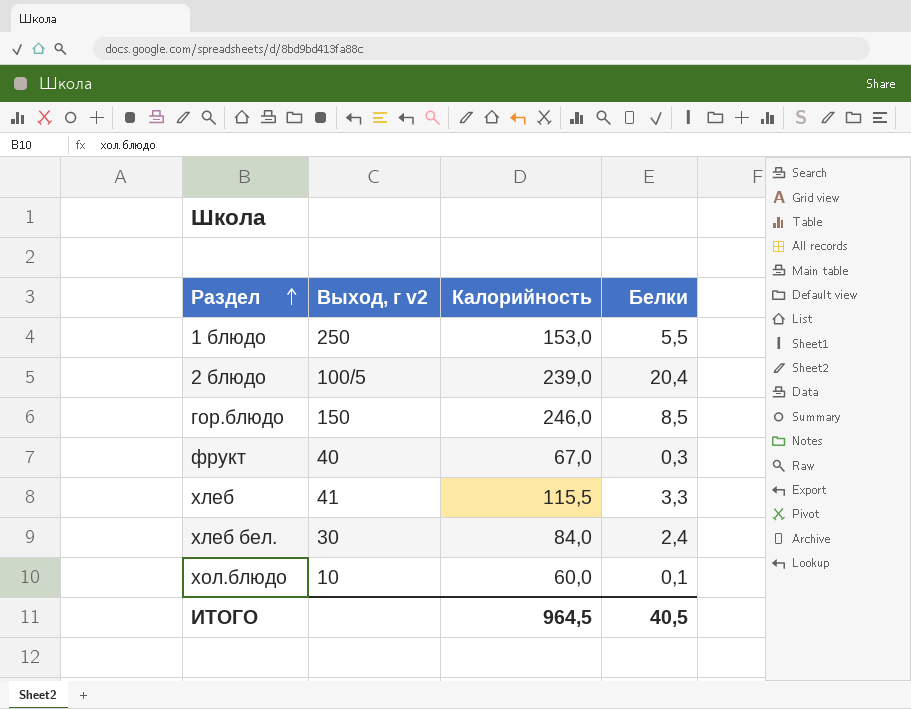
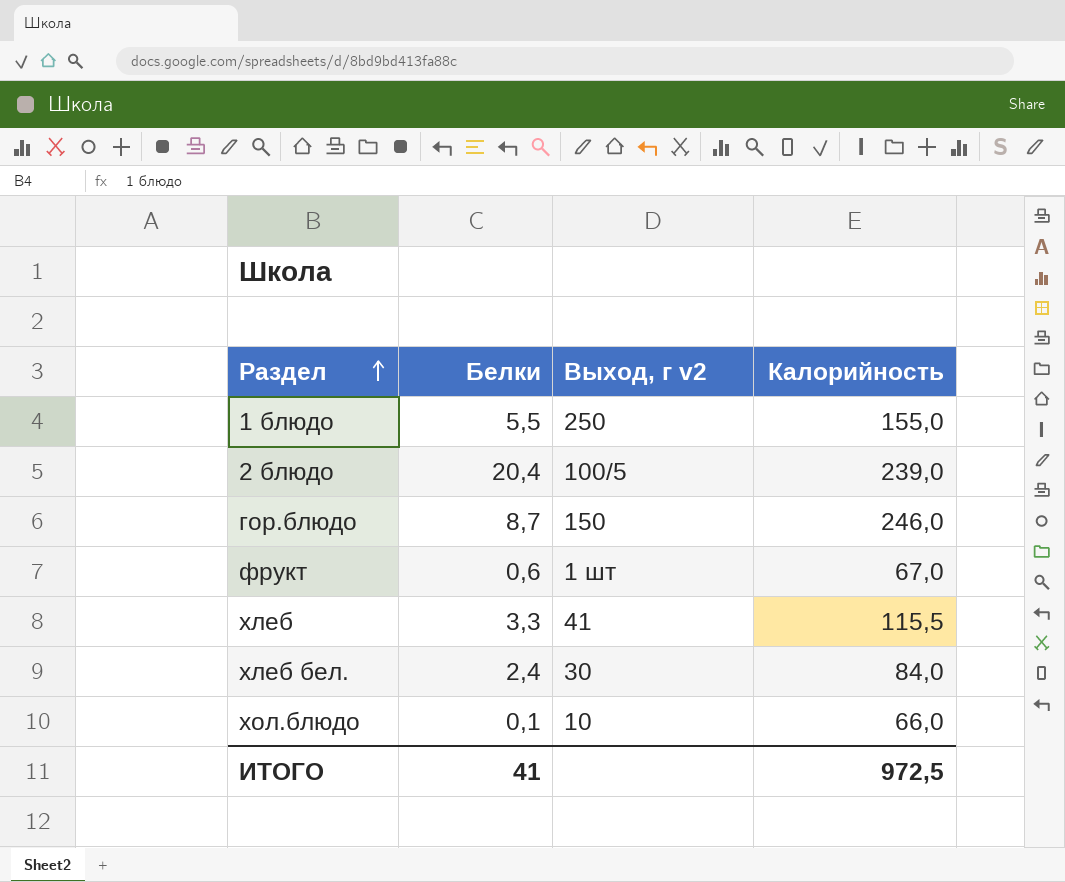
column Белки | position: 4 -> 2
1 блюдо | Калорийность: 153,0 -> 155,0
гор.блюдо | Белки: 8,5 -> 8,7
фрукт | Белки: 0,3 -> 0,6
фрукт | Выход, г v2: 40 -> 1 шт
хол.блюдо | Калорийность: 60,0 -> 66,0
ИТОГО | Белки: 40,5 -> 41
ИТОГО | Калорийность: 964,5 -> 972,5

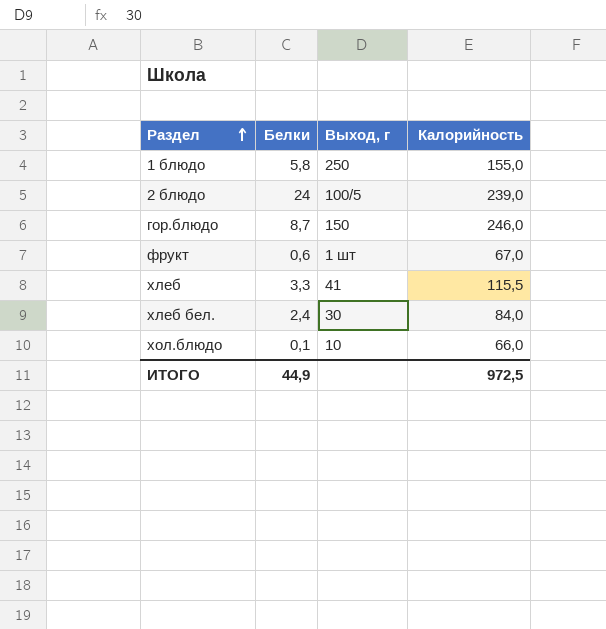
column name: Выход, г v2 -> Выход, г
1 блюдо | Белки: 5,5 -> 5,8
2 блюдо | Белки: 20,4 -> 24
ИТОГО | Белки: 41 -> 44,9

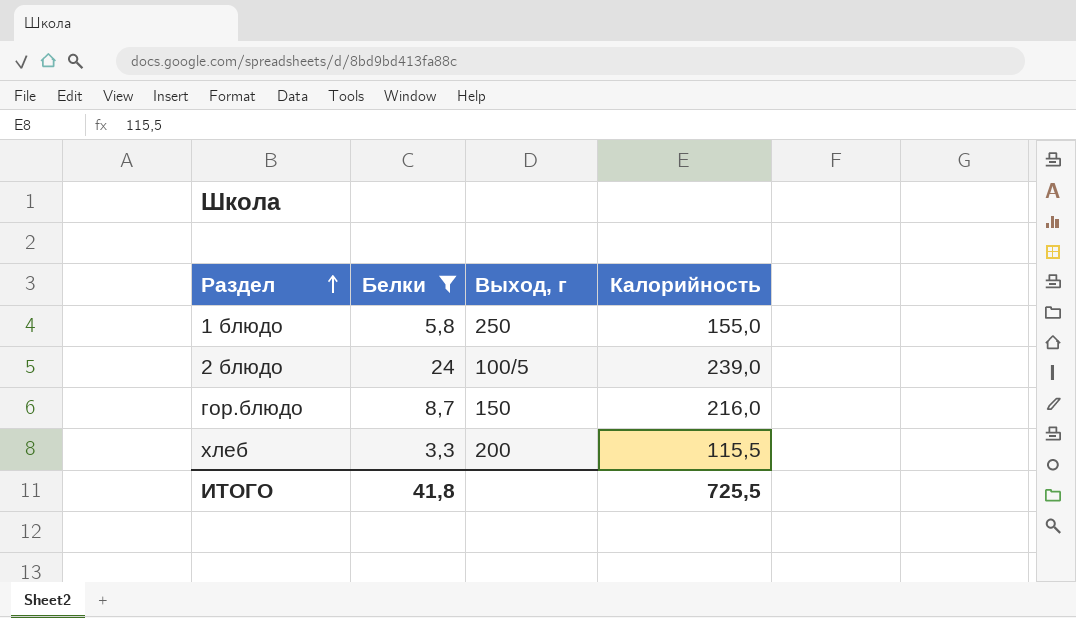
filter: none -> Белки >= 3,3
гор.блюдо | Калорийность: 246,0 -> 216,0
хлеб | Выход, г: 41 -> 200
ИТОГО | Белки: 44,9 -> 41,8
ИТОГО | Калорийность: 972,5 -> 725,5

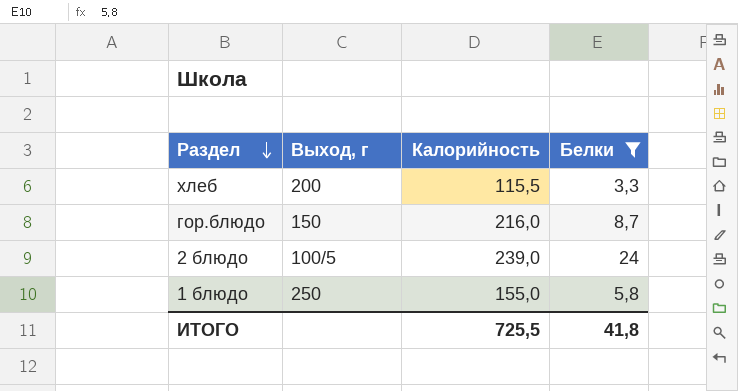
row order: Раздел ascending -> Раздел descending
column Белки | position: 2 -> 4

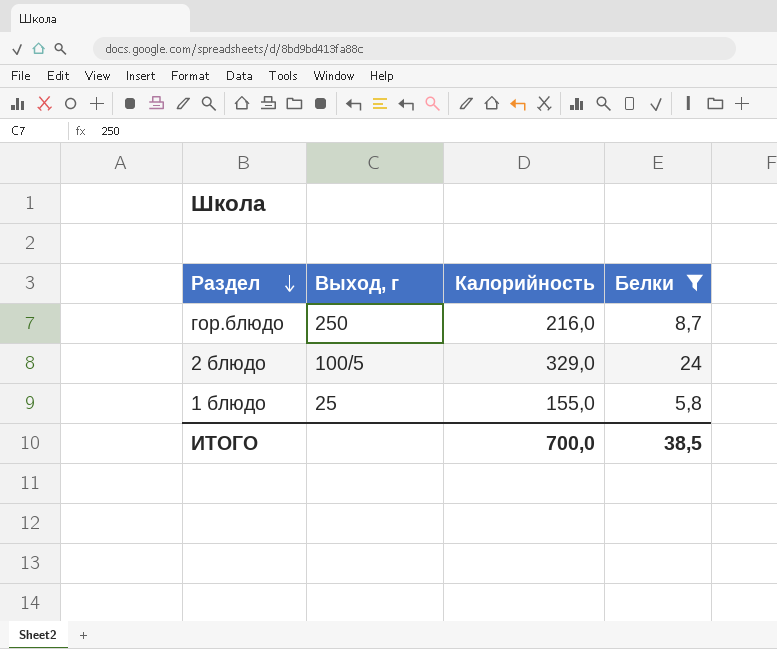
row хлеб: 200 | 115,5 | 3,3 -> none
гор.блюдо | Выход, г: 150 -> 250
2 блюдо | Калорийность: 239,0 -> 329,0
1 блюдо | Выход, г: 250 -> 25
ИТОГО | Калорийность: 725,5 -> 700,0
ИТОГО | Белки: 41,8 -> 38,5

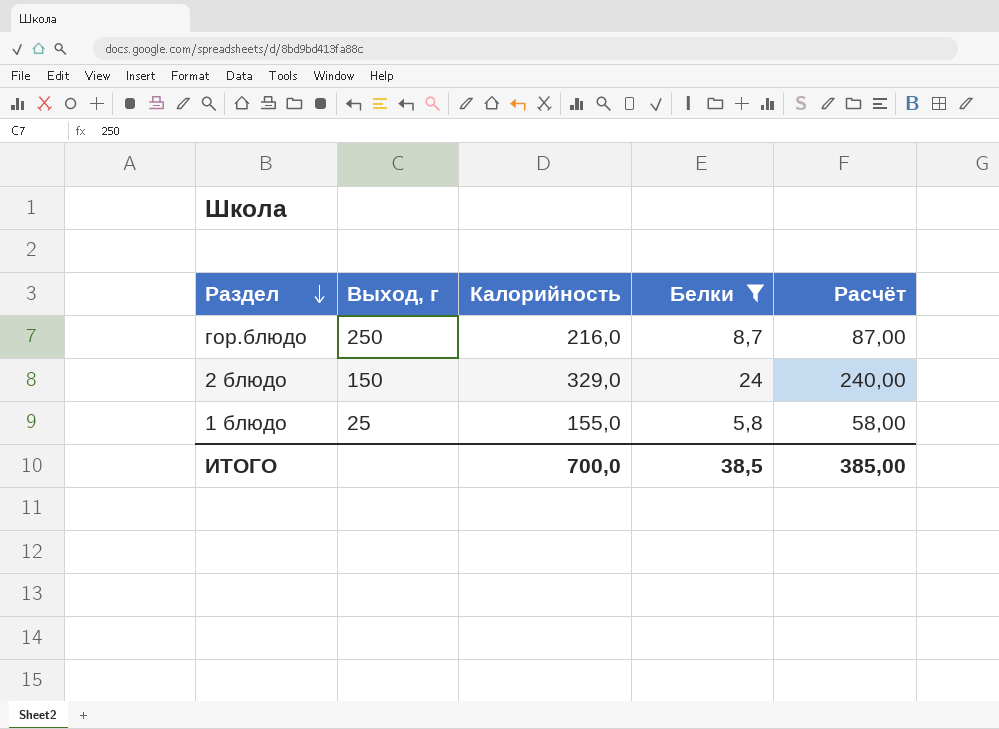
column Расчёт | formula: none -> [Белки] * 10
2 блюдо | Выход, г: 100/5 -> 150

